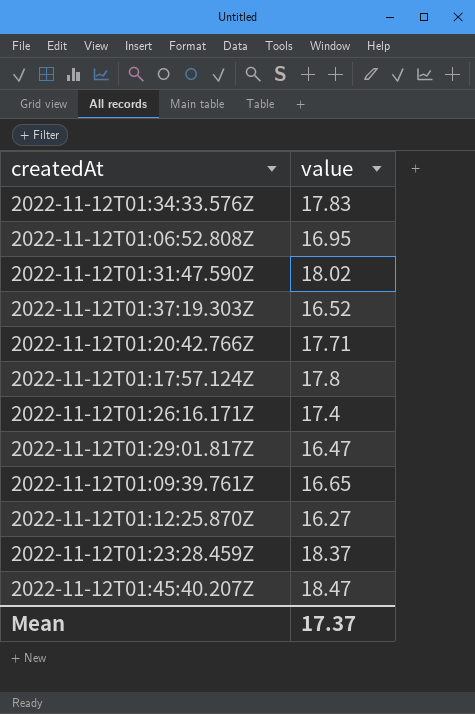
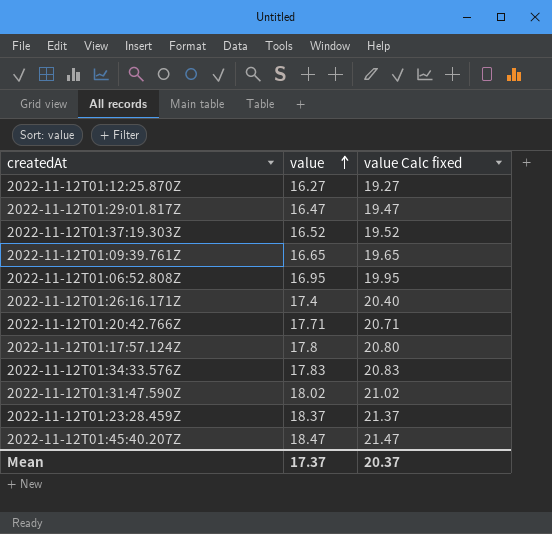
row order: none -> value ascending
column value Calc fixed | formula: none -> [value] + 3

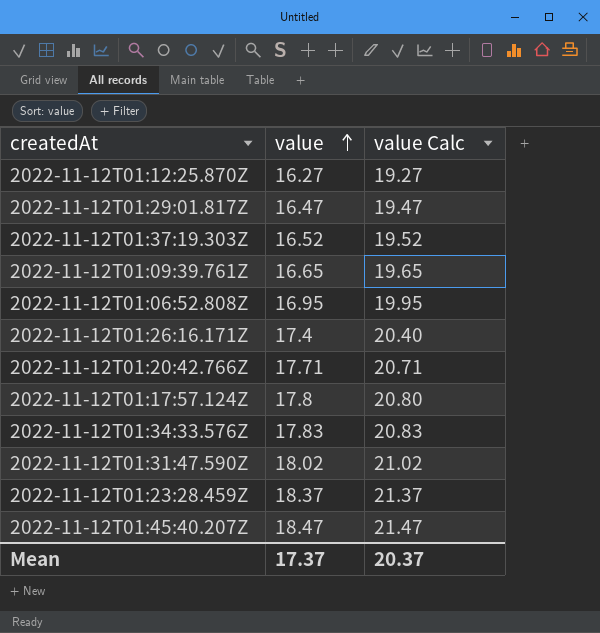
column name: value Calc fixed -> value Calc

